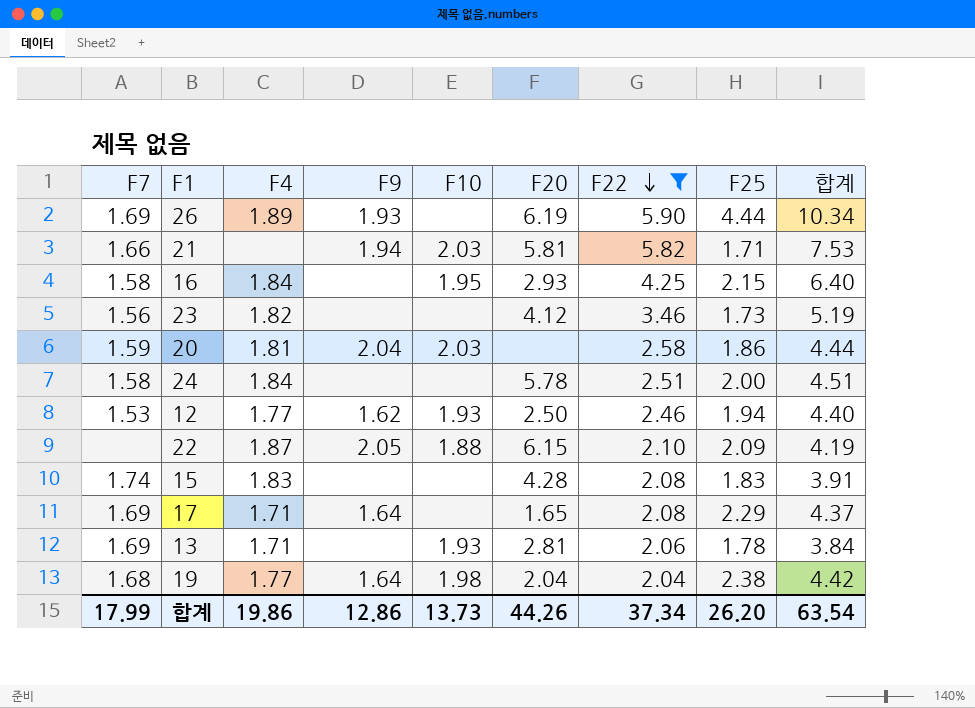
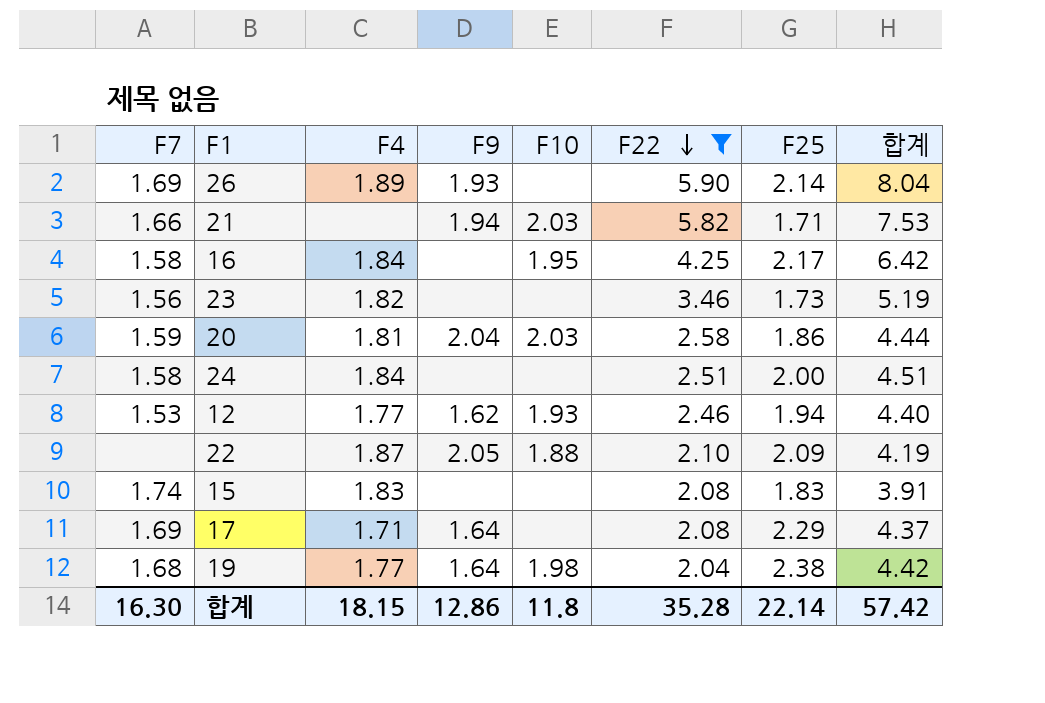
column F20 | position: 6 -> none
row 13: 1.69 | 1.71 | none | 1.93 | 2.81 | 2.06 | 1.78 | 3.84 -> none
26 | F25: 4.44 -> 2.14
26 | 합계: 10.34 -> 8.04
16 | F25: 2.15 -> 2.17
16 | 합계: 6.40 -> 6.42
합계 | F7: 17.99 -> 16.30
합계 | F4: 19.86 -> 18.15
합계 | F10: 13.73 -> 11.8
합계 | F22: 37.34 -> 35.28
합계 | F25: 26.20 -> 22.14
합계 | 합계: 63.54 -> 57.42

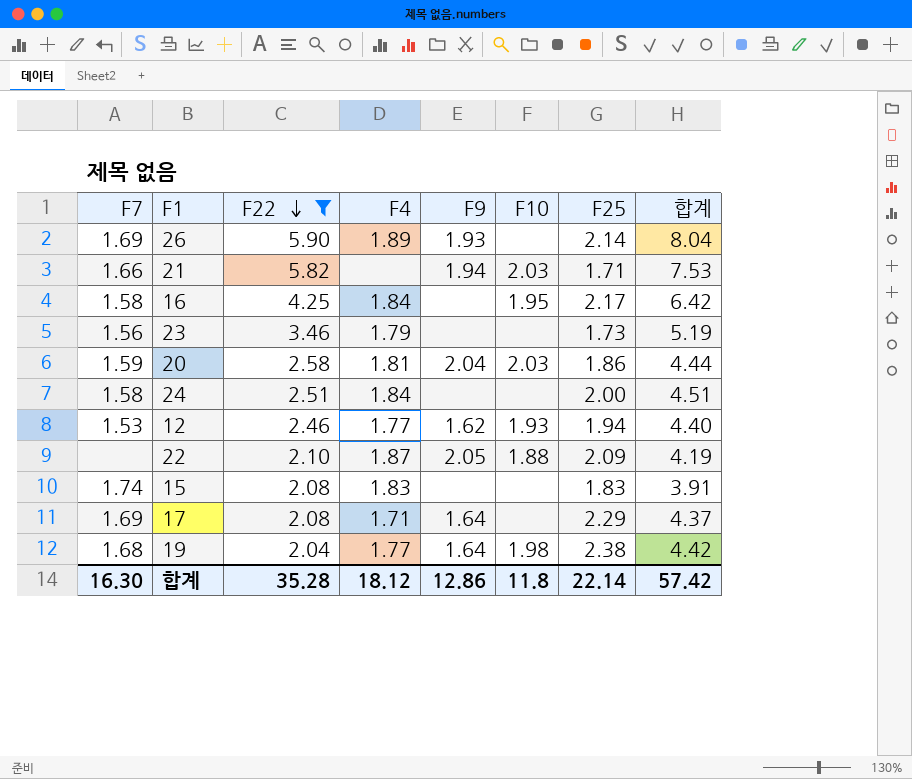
column F22 | position: 6 -> 3
23 | F4: 1.82 -> 1.79
합계 | F4: 18.15 -> 18.12

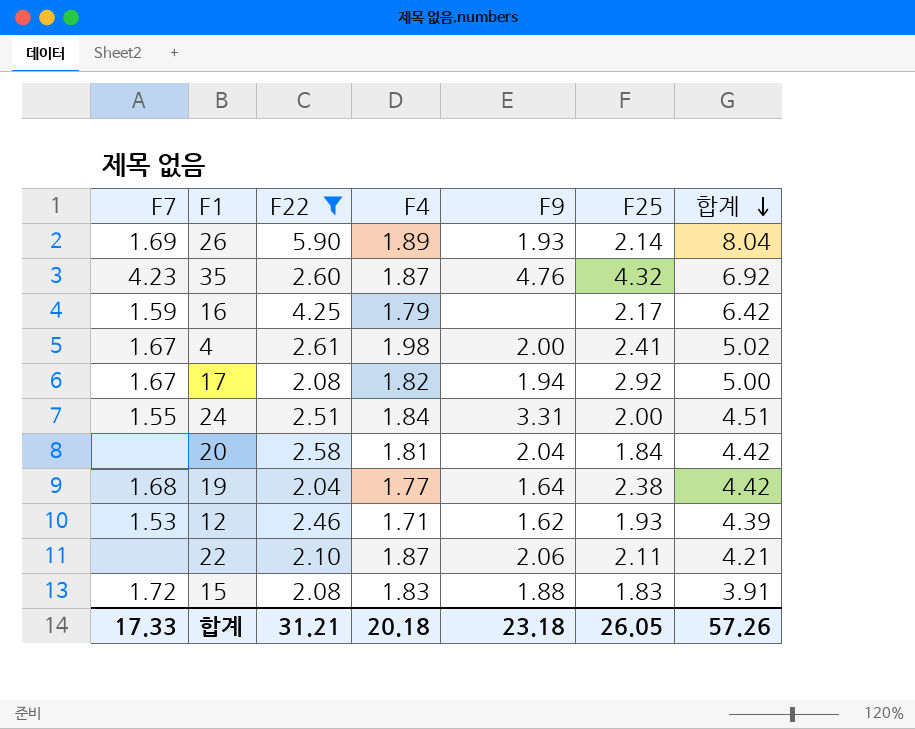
row order: F22 descending -> 합계 descending
column F10 | position: 6 -> none
row 21: 1.66 | 5.82 | none | 1.94 | 2.03 | 1.71 | 7.53 -> none
row 23: 1.56 | 3.46 | 1.79 | none | none | 1.73 | 5.19 -> none
row 35: none -> 4.23 | 2.60 | 1.87 | 4.76 | 4.32 | 6.92
16 | F7: 1.58 -> 1.59
16 | F4: 1.84 -> 1.79
row 4: none -> 1.67 | 2.61 | 1.98 | 2.00 | 2.41 | 5.02
17 | F7: 1.69 -> 1.67
17 | F4: 1.71 -> 1.82
17 | F9: 1.64 -> 1.94
17 | F25: 2.29 -> 2.92
17 | 합계: 4.37 -> 5.00
24 | F7: 1.58 -> 1.55
24 | F9: none -> 3.31
20 | F7: 1.59 -> none
20 | F25: 1.86 -> 1.84
20 | 합계: 4.44 -> 4.42
12 | F4: 1.77 -> 1.71
12 | F25: 1.94 -> 1.93
12 | 합계: 4.40 -> 4.39
22 | F9: 2.05 -> 2.06
22 | F25: 2.09 -> 2.11
22 | 합계: 4.19 -> 4.21
15 | F7: 1.74 -> 1.72
15 | F9: none -> 1.88
합계 | F7: 16.30 -> 17.33
합계 | F22: 35.28 -> 31.21
합계 | F4: 18.12 -> 20.18
합계 | F9: 12.86 -> 23.18
합계 | F25: 22.14 -> 26.05
합계 | 합계: 57.42 -> 57.26

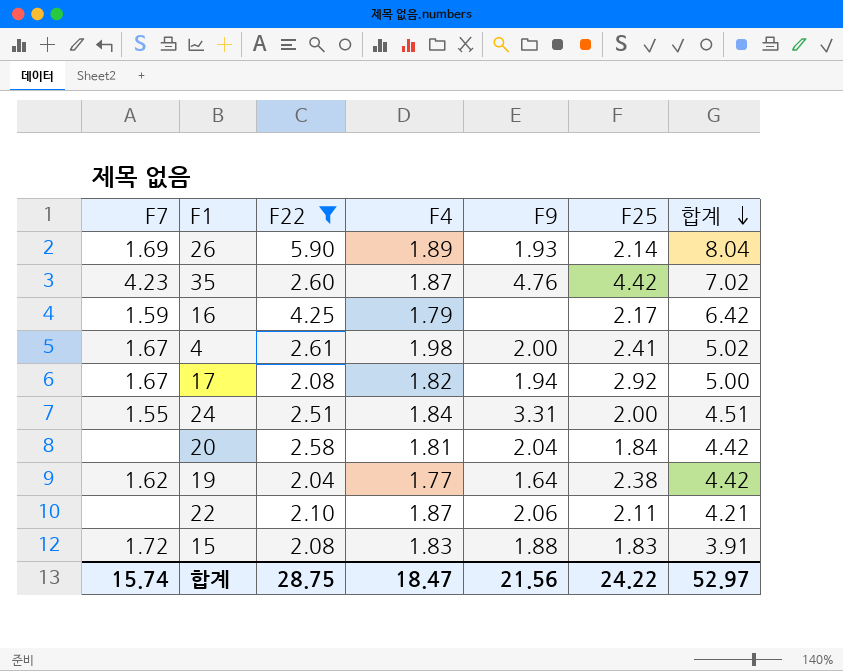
row 12: 1.53 | 2.46 | 1.71 | 1.62 | 1.93 | 4.39 -> none
35 | F25: 4.32 -> 4.42
35 | 합계: 6.92 -> 7.02
19 | F7: 1.68 -> 1.62
합계 | F7: 17.33 -> 15.74
합계 | F22: 31.21 -> 28.75
합계 | F4: 20.18 -> 18.47
합계 | F9: 23.18 -> 21.56
합계 | F25: 26.05 -> 24.22
합계 | 합계: 57.26 -> 52.97

